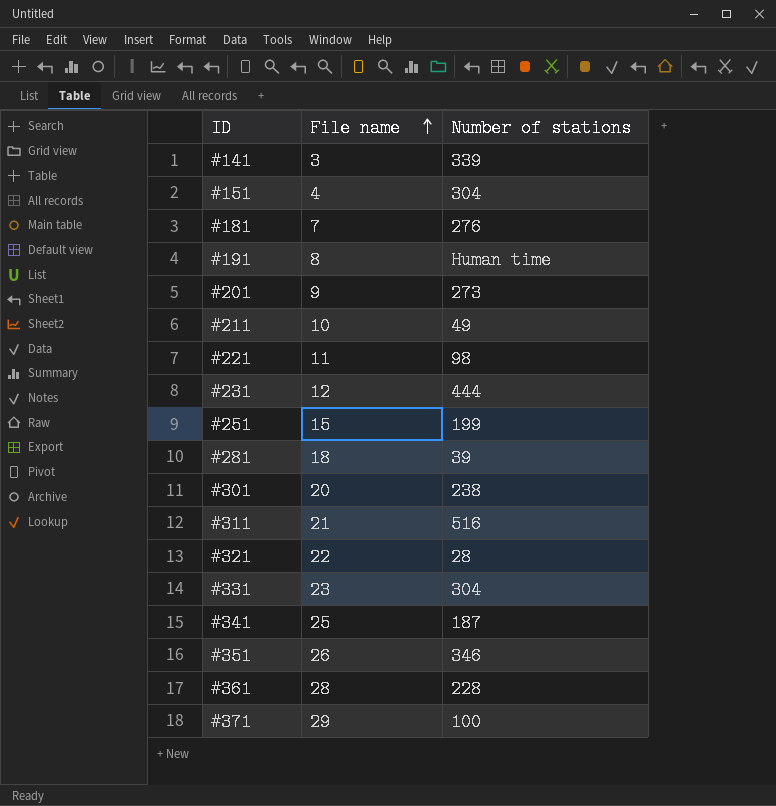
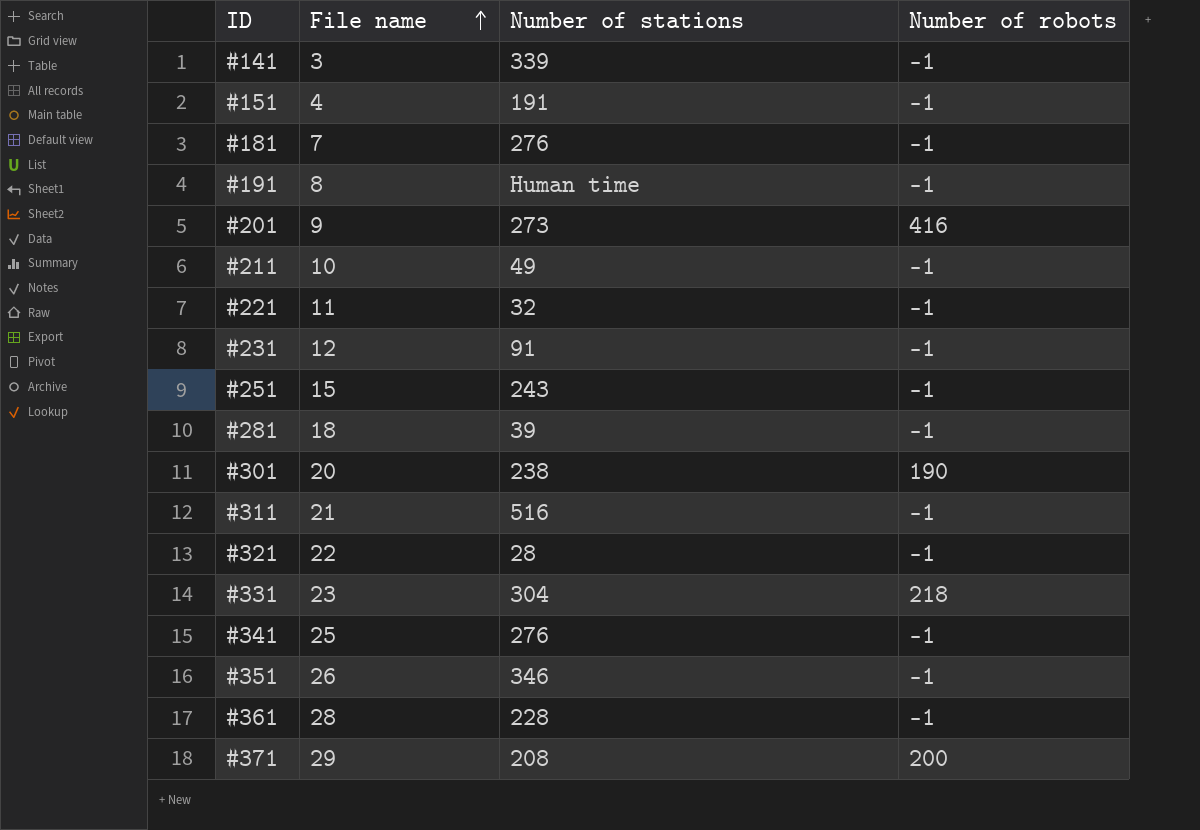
column Number of robots | position: none -> 4
#151 | Number of stations: 304 -> 191
#221 | Number of stations: 98 -> 32
#231 | Number of stations: 444 -> 91
#251 | Number of stations: 199 -> 243
#341 | Number of stations: 187 -> 276
#371 | Number of stations: 100 -> 208

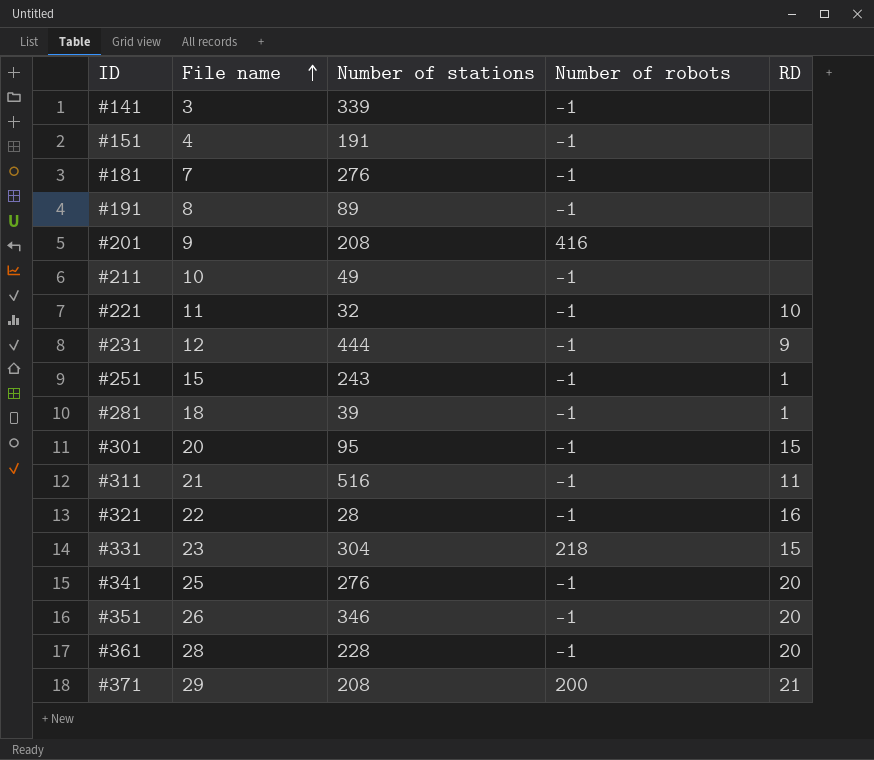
column RD | position: none -> 5
#191 | Number of stations: Human time -> 89
#201 | Number of stations: 273 -> 208
#231 | Number of stations: 91 -> 444
#301 | Number of stations: 238 -> 95
#301 | Number of robots: 190 -> -1

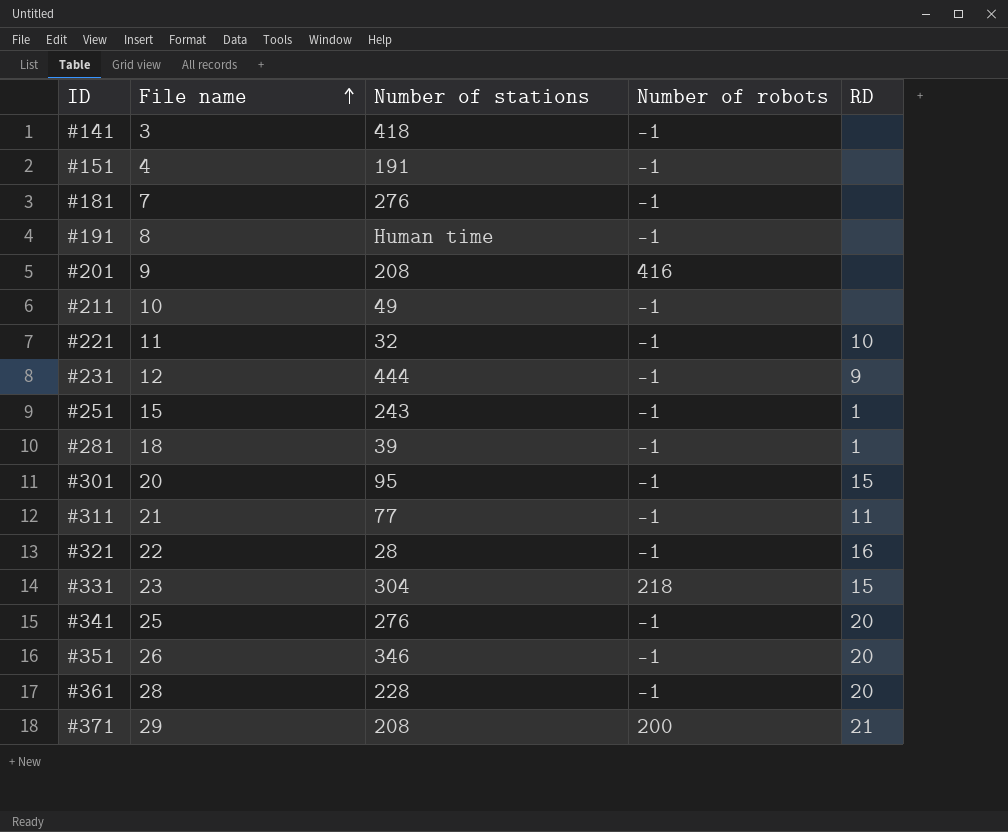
#141 | Number of stations: 339 -> 418
#191 | Number of stations: 89 -> Human time
#311 | Number of stations: 516 -> 77

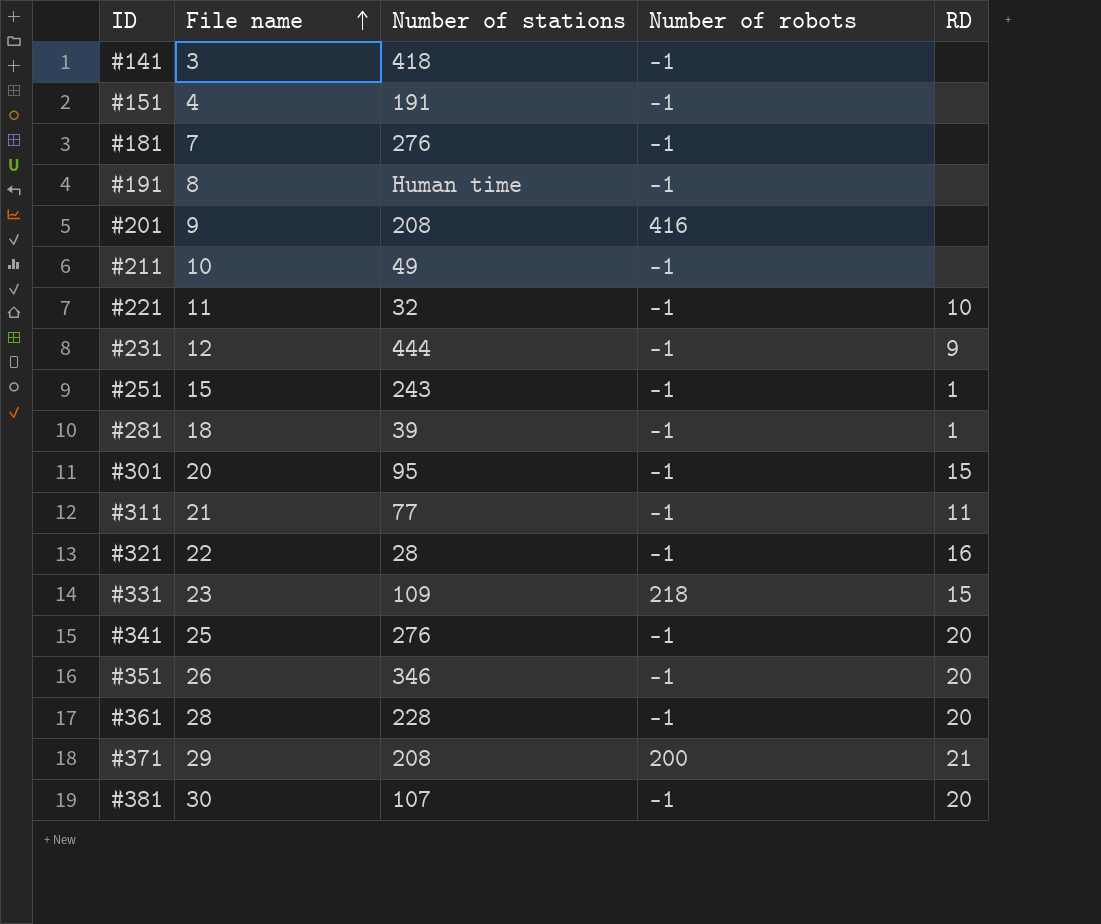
#331 | Number of stations: 304 -> 109
row #381: none -> 30 | 107 | -1 | 20

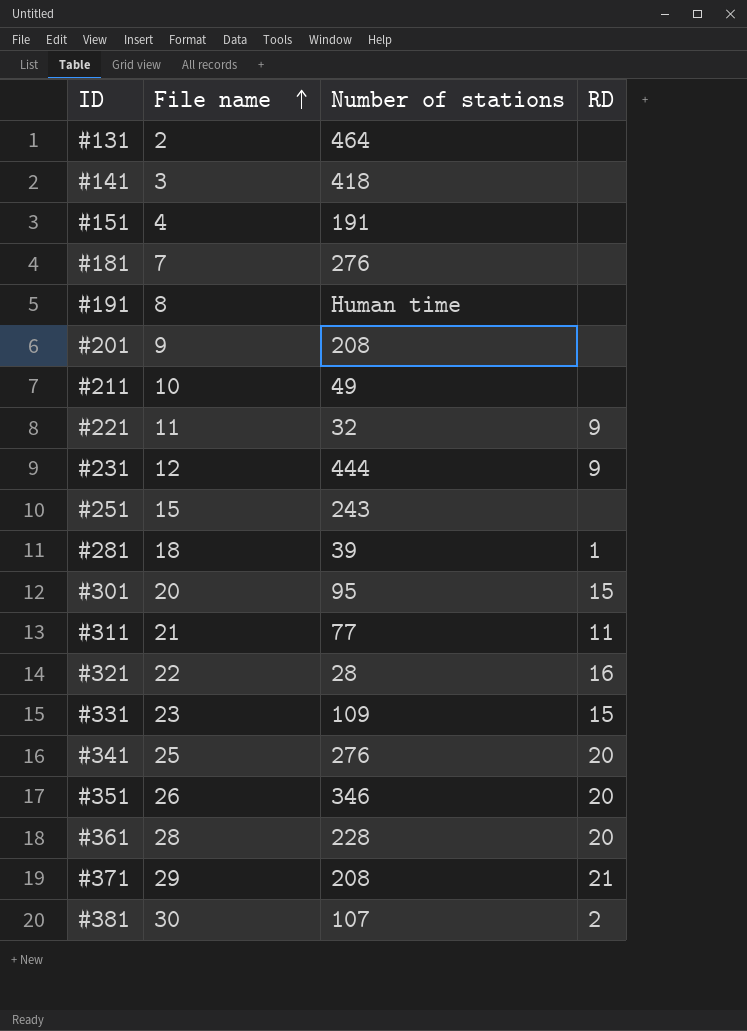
column Number of robots | position: 4 -> none
row #131: none -> 2 | 464 | none
#221 | RD: 10 -> 9
#251 | RD: 1 -> none
#381 | RD: 20 -> 2

